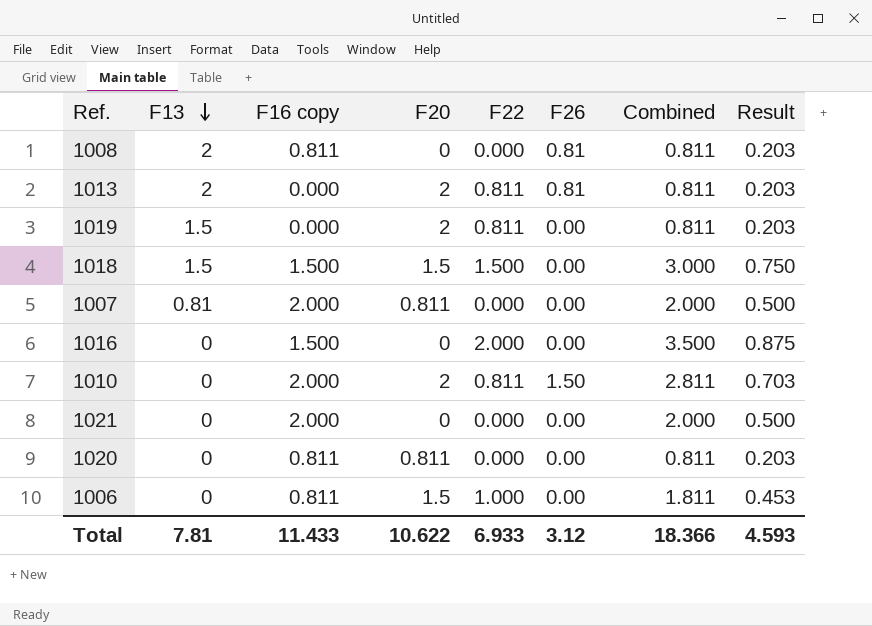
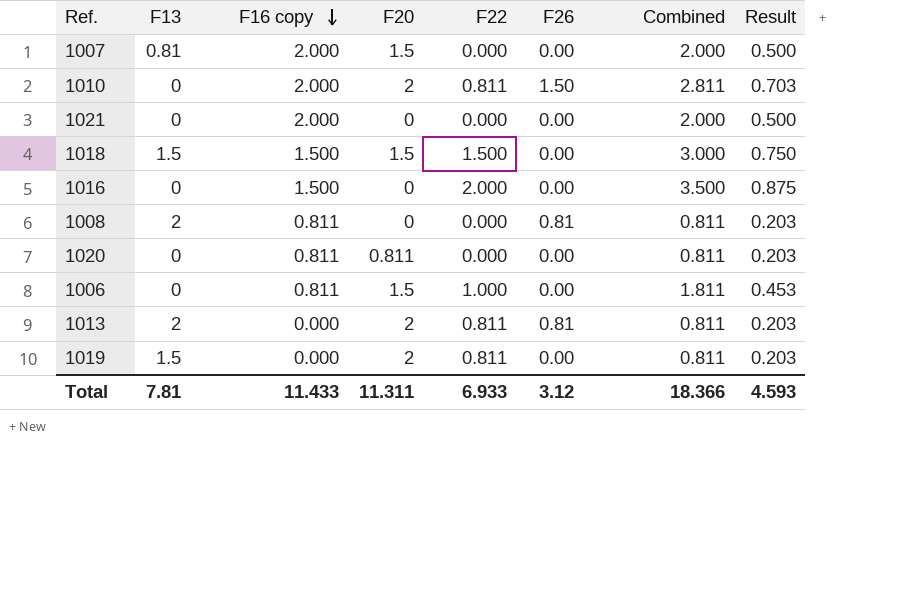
row order: F13 descending -> F16 copy descending
1007 | F20: 0.811 -> 1.5
Total | F20: 10.622 -> 11.311

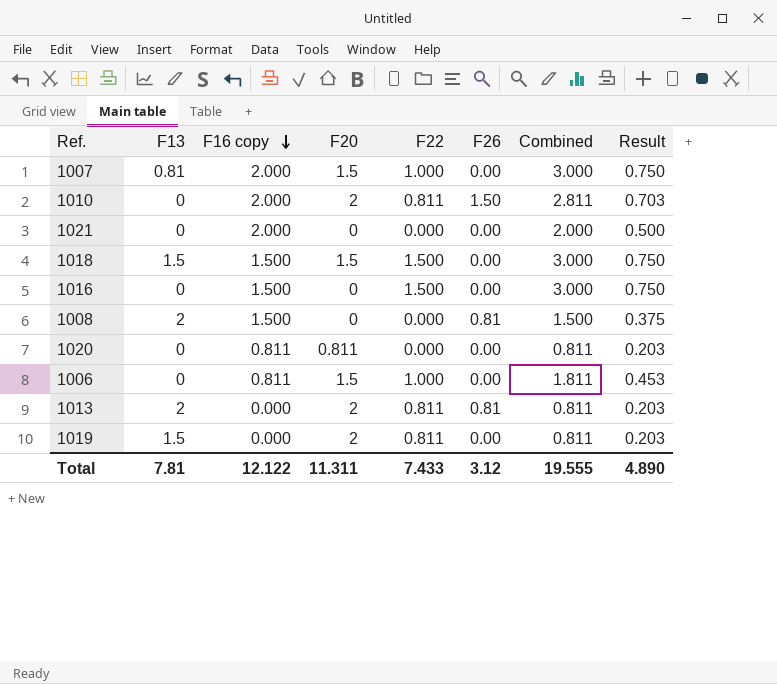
1007 | F22: 0.000 -> 1.000
1007 | Combined: 2.000 -> 3.000
1007 | Result: 0.500 -> 0.750
1016 | F22: 2.000 -> 1.500
1016 | Combined: 3.500 -> 3.000
1016 | Result: 0.875 -> 0.750
1008 | F16 copy: 0.811 -> 1.500
1008 | Combined: 0.811 -> 1.500
1008 | Result: 0.203 -> 0.375
Total | F16 copy: 11.433 -> 12.122
Total | F22: 6.933 -> 7.433
Total | Combined: 18.366 -> 19.555
Total | Result: 4.593 -> 4.890

